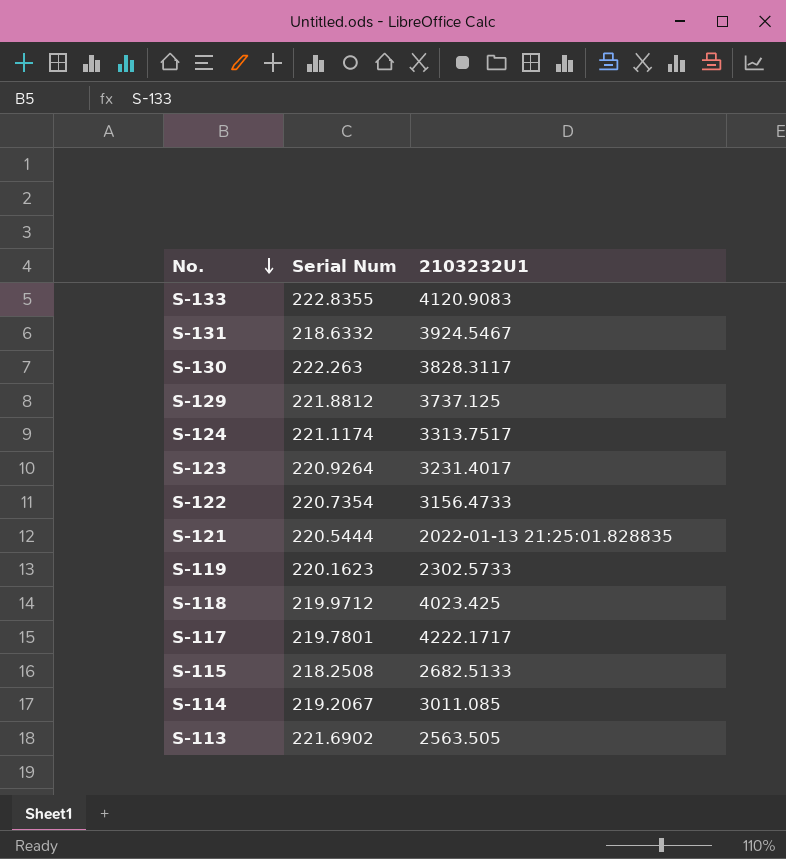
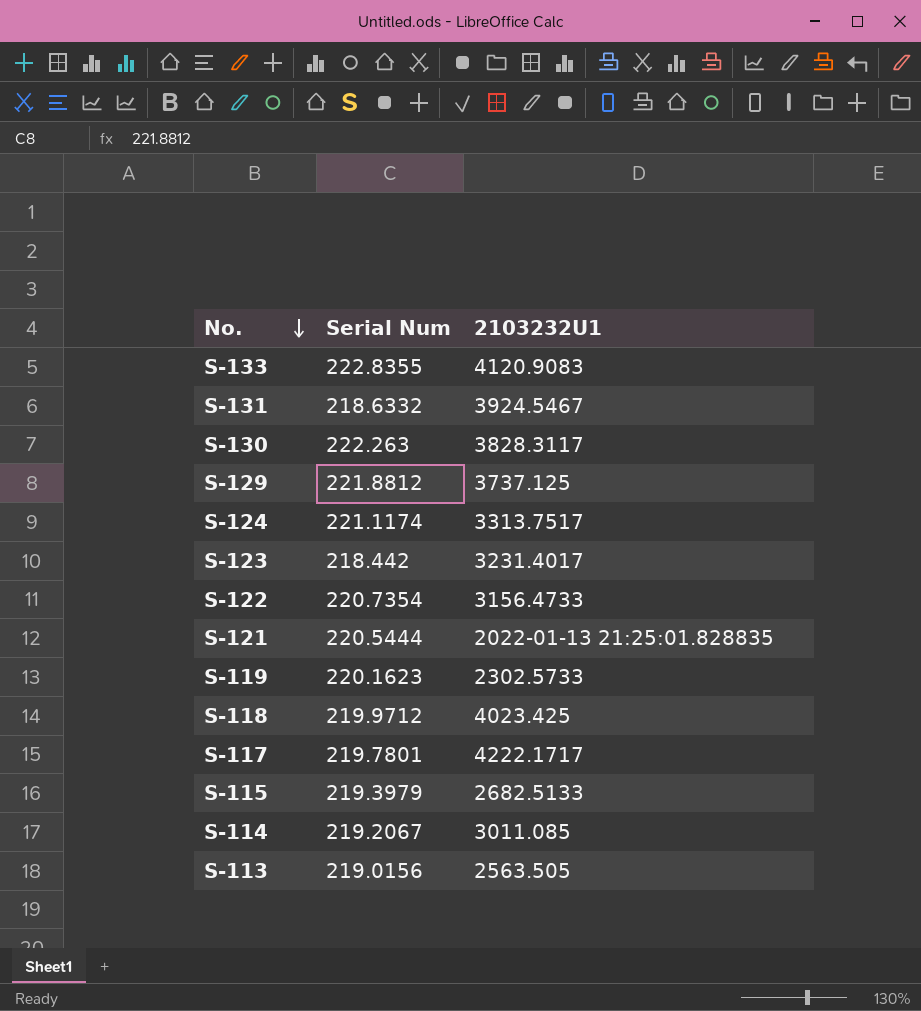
S-123 | Serial Num: 220.9264 -> 218.442
S-115 | Serial Num: 218.2508 -> 219.3979
S-113 | Serial Num: 221.6902 -> 219.0156

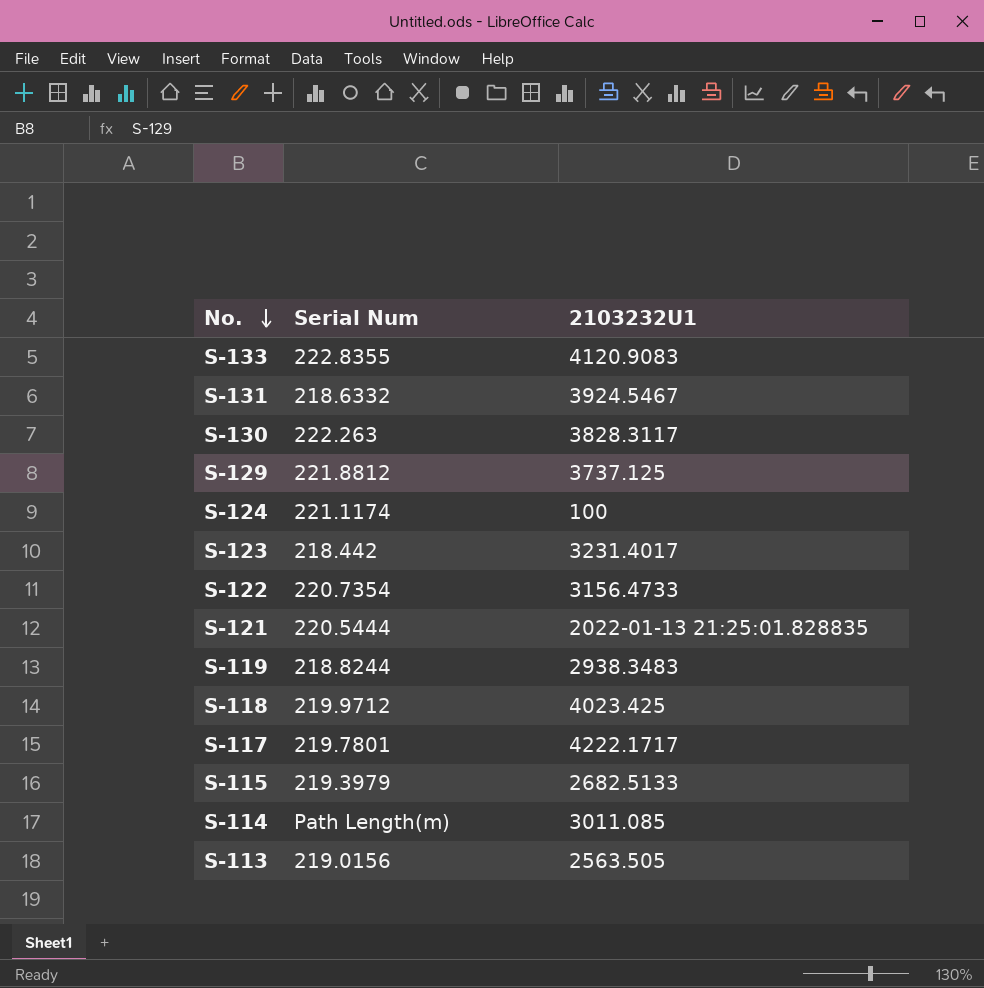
S-124 | 2103232U1: 3313.7517 -> 100
S-119 | Serial Num: 220.1623 -> 218.8244
S-119 | 2103232U1: 2302.5733 -> 2938.3483
S-114 | Serial Num: 219.2067 -> Path Length(m)

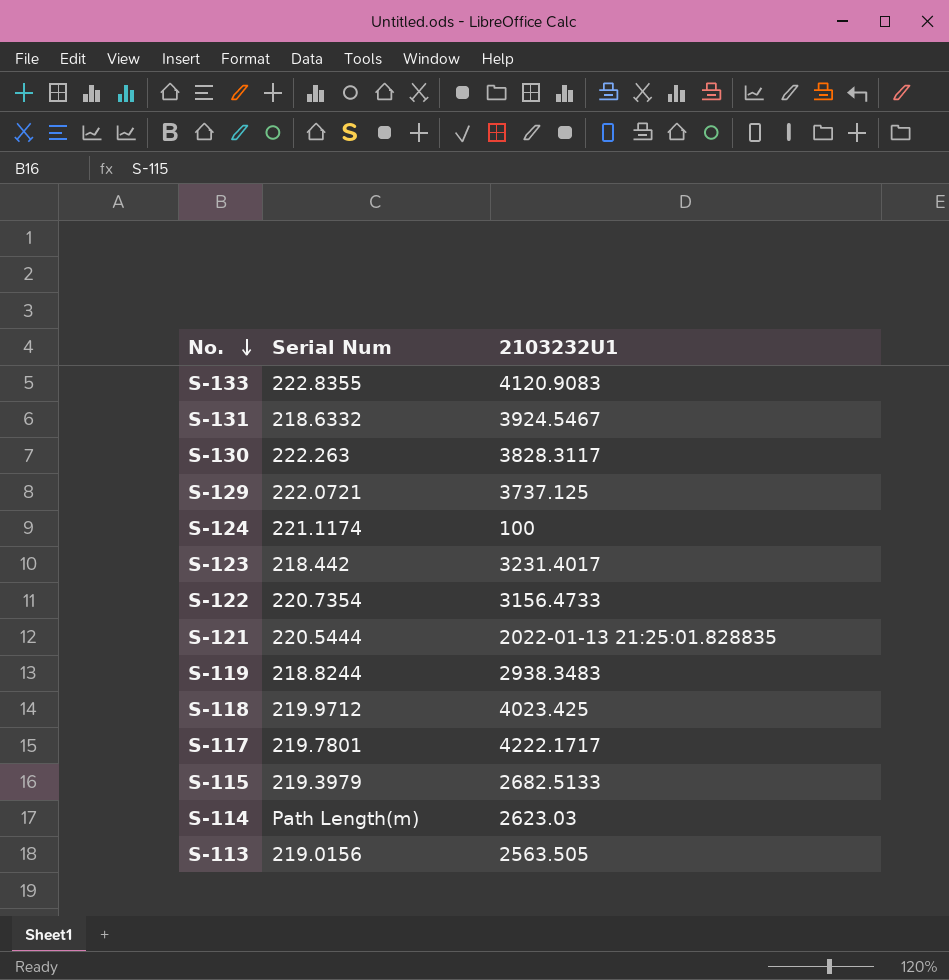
S-129 | Serial Num: 221.8812 -> 222.0721
S-114 | 2103232U1: 3011.085 -> 2623.03

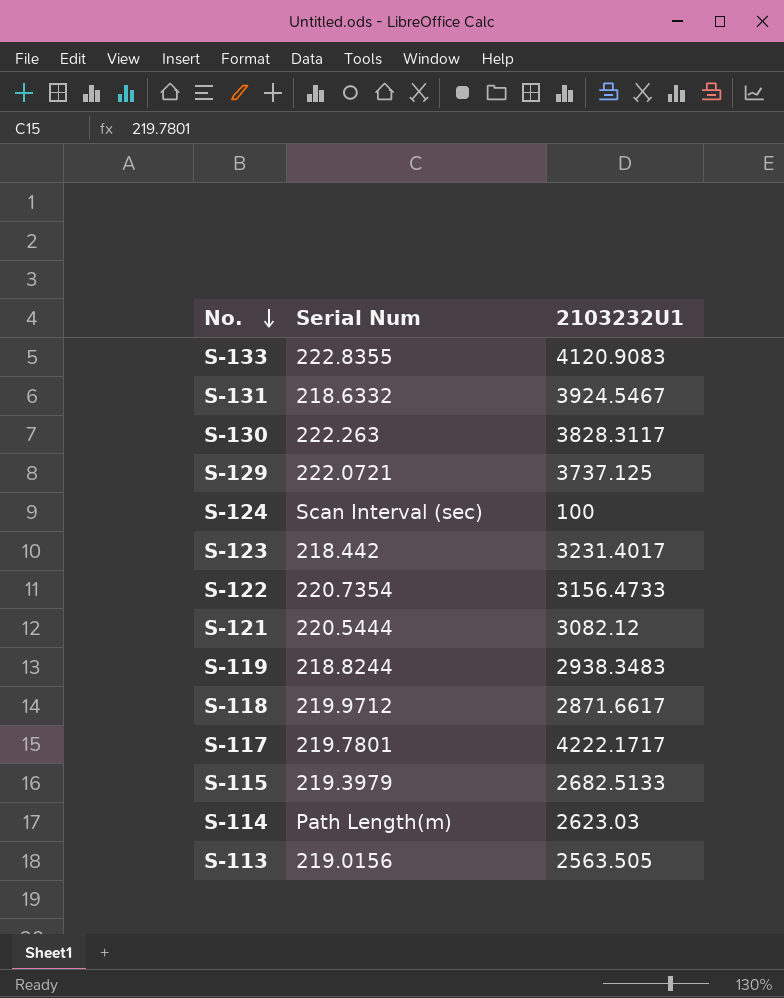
S-124 | Serial Num: 221.1174 -> Scan Interval (sec)
S-121 | 2103232U1: 2022-01-13 21:25:01.828835 -> 3082.12
S-118 | 2103232U1: 4023.425 -> 2871.6617

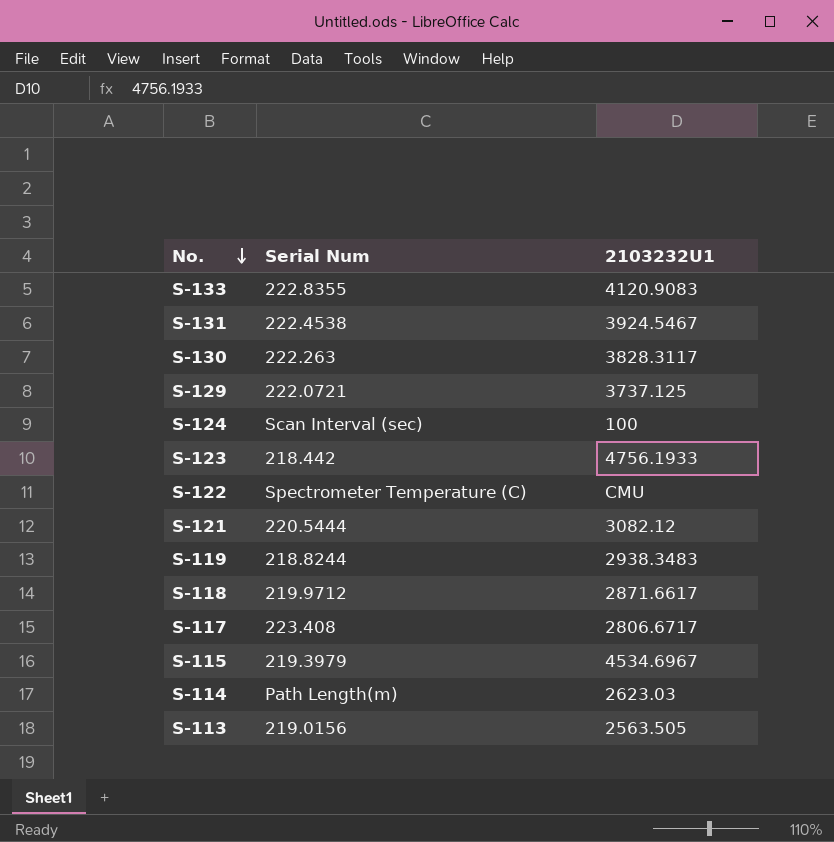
S-131 | Serial Num: 218.6332 -> 222.4538
S-123 | 2103232U1: 3231.4017 -> 4756.1933
S-122 | Serial Num: 220.7354 -> Spectrometer Temperature (C)
S-122 | 2103232U1: 3156.4733 -> CMU
S-117 | Serial Num: 219.7801 -> 223.408
S-117 | 2103232U1: 4222.1717 -> 2806.6717
S-115 | 2103232U1: 2682.5133 -> 4534.6967

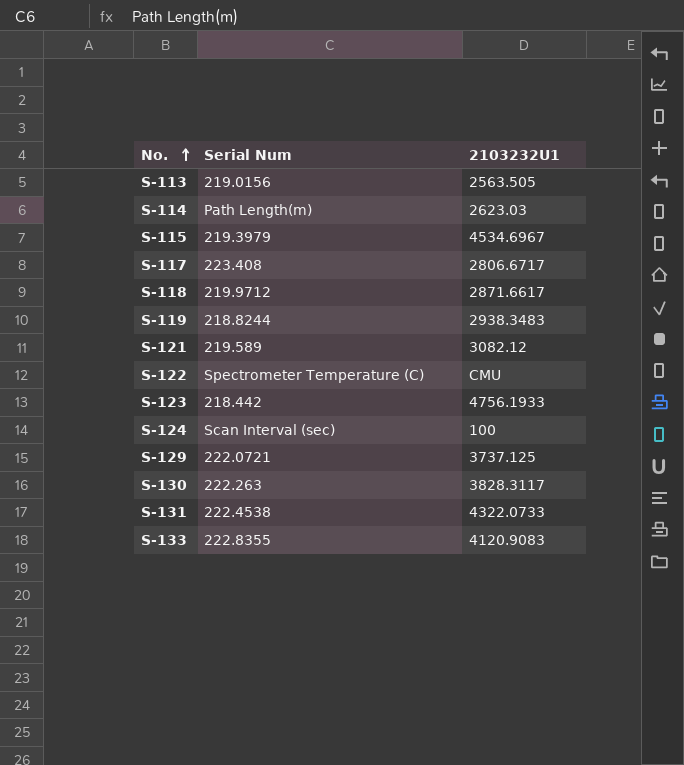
row order: No. descending -> No. ascending
S-121 | Serial Num: 220.5444 -> 219.589
S-131 | 2103232U1: 3924.5467 -> 4322.0733

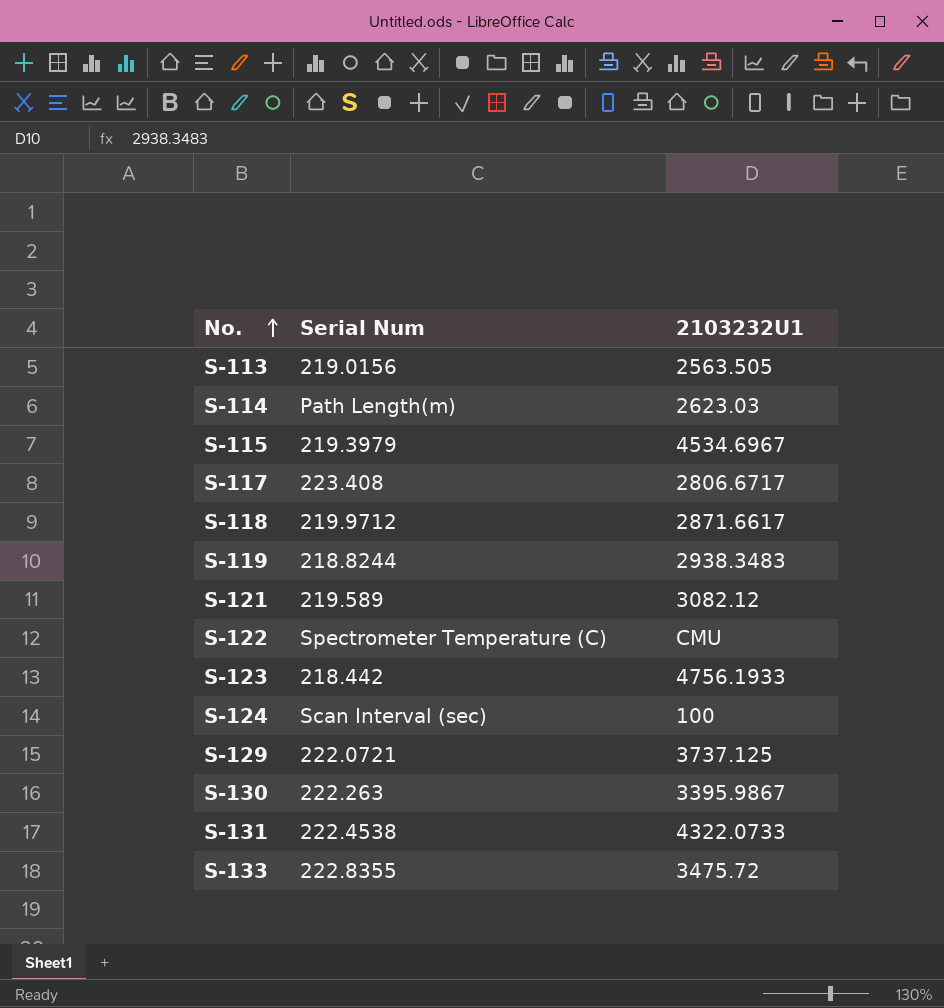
S-130 | 2103232U1: 3828.3117 -> 3395.9867
S-133 | 2103232U1: 4120.9083 -> 3475.72

